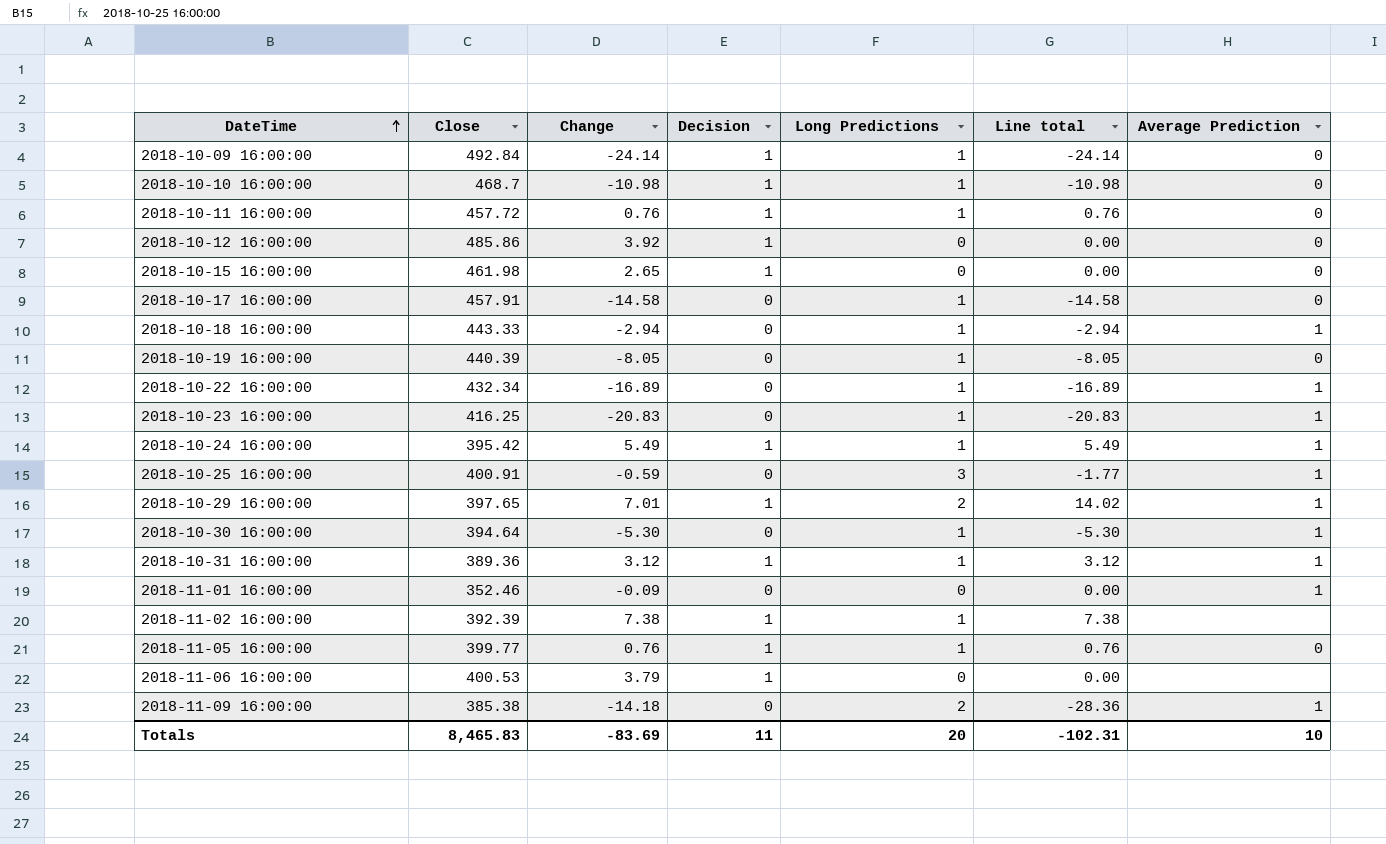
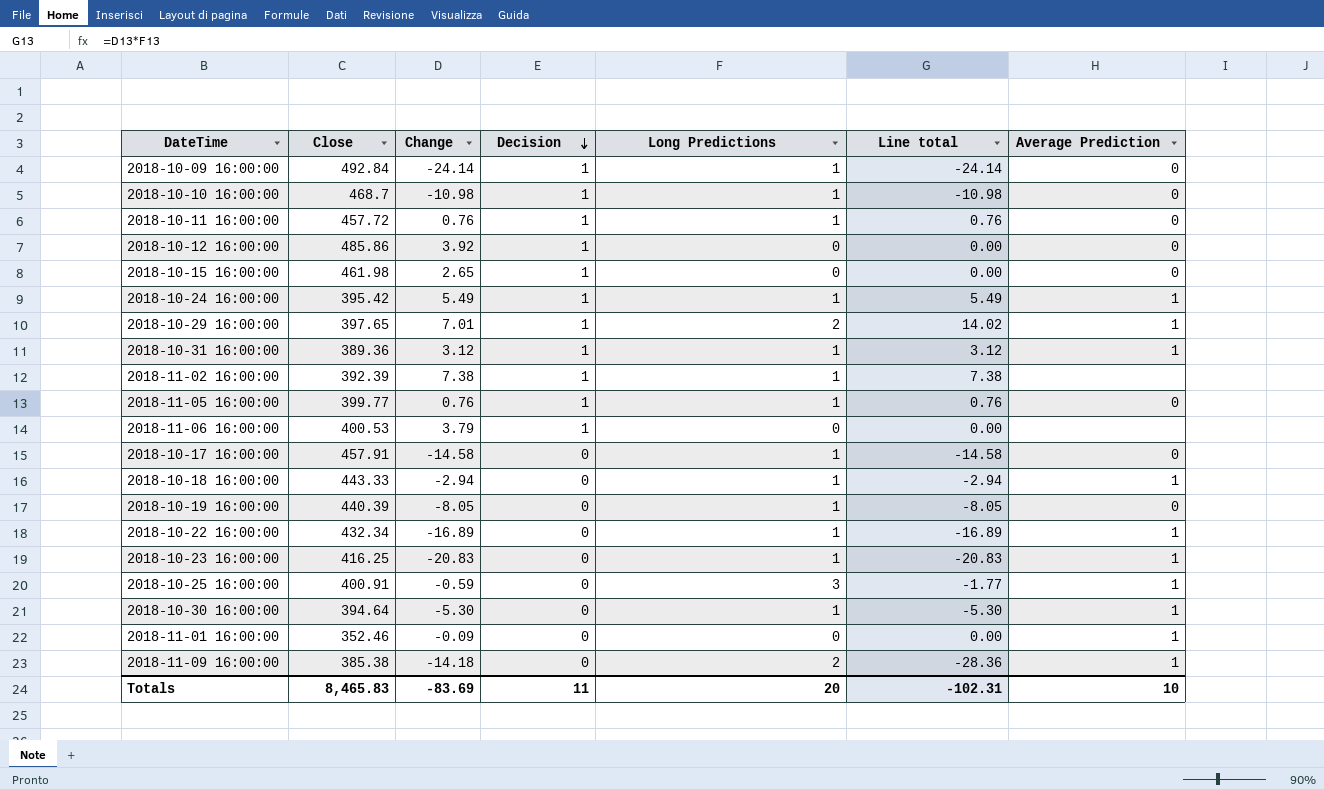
row order: DateTime ascending -> Decision descending

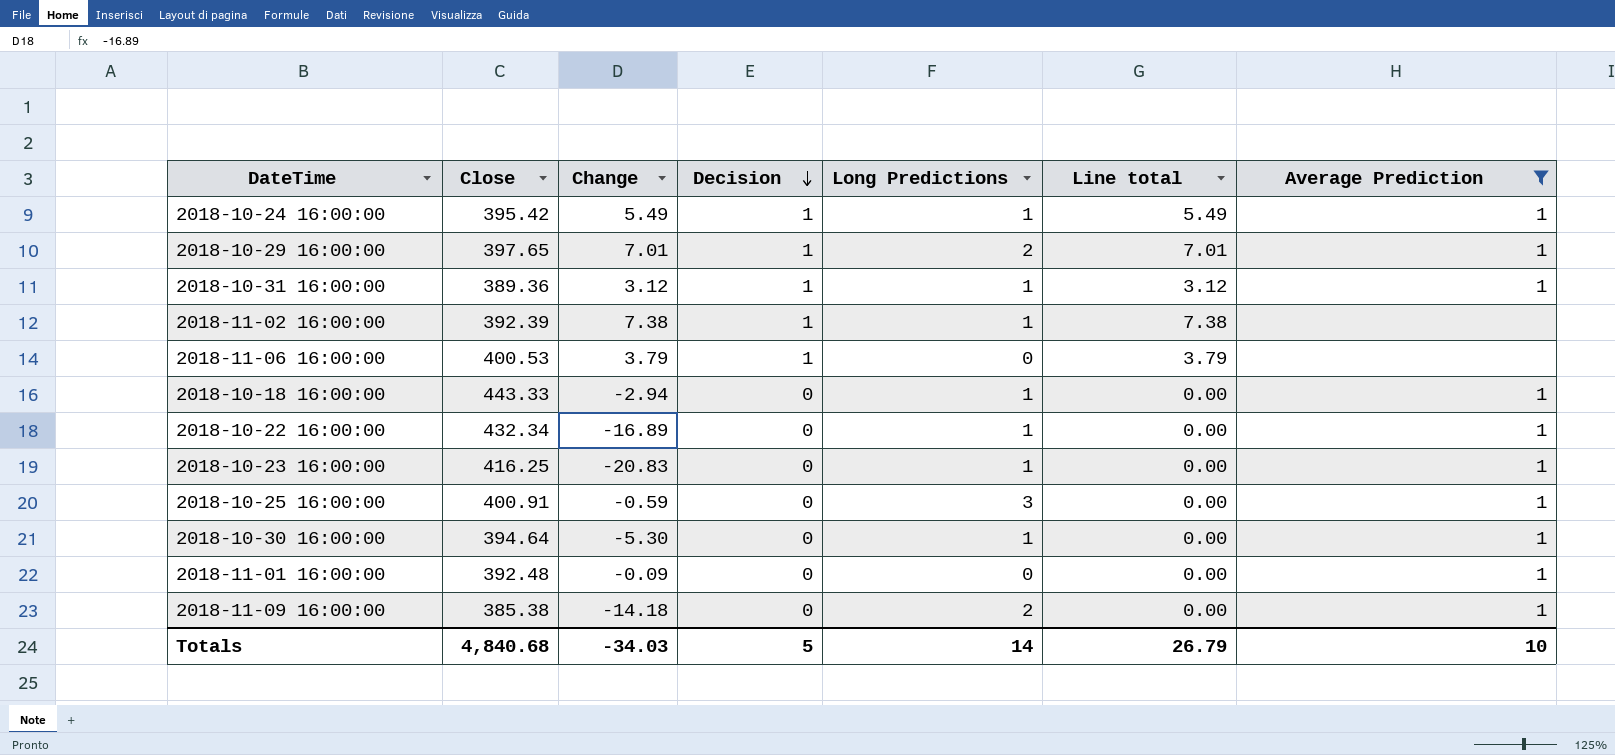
filter: none -> Average Prediction != 0
column Line total | formula: [Change] * [Long Predictions] -> [Change] * [Decision]
2018-11-01 16:00:00 | Close: 352.46 -> 392.48
Totals | Close: 8,465.83 -> 4,840.68
Totals | Change: -83.69 -> -34.03
Totals | Decision: 11 -> 5
Totals | Long Predictions: 20 -> 14
Totals | Line total: -102.31 -> 26.79

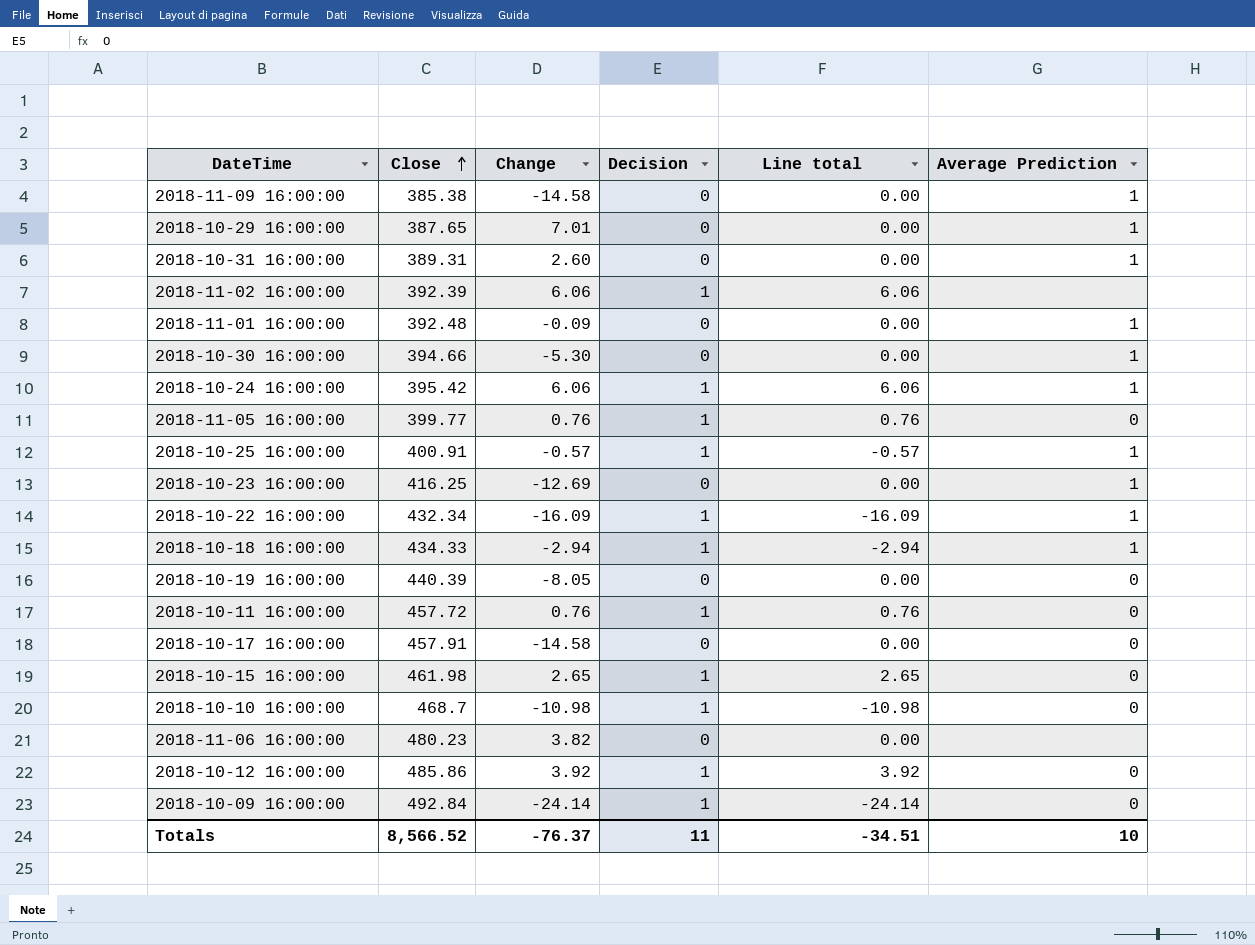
filter: Average Prediction != 0 -> none
row order: Decision descending -> Close ascending
column Long Predictions | position: 5 -> none
2018-11-09 16:00:00 | Change: -14.18 -> -14.58
2018-10-29 16:00:00 | Close: 397.65 -> 387.65
2018-10-29 16:00:00 | Decision: 1 -> 0
2018-10-29 16:00:00 | Line total: 7.01 -> 0.00
2018-10-31 16:00:00 | Close: 389.36 -> 389.31
2018-10-31 16:00:00 | Change: 3.12 -> 2.60
2018-10-31 16:00:00 | Decision: 1 -> 0
2018-10-31 16:00:00 | Line total: 3.12 -> 0.00
2018-11-02 16:00:00 | Change: 7.38 -> 6.06
2018-11-02 16:00:00 | Line total: 7.38 -> 6.06
2018-10-30 16:00:00 | Close: 394.64 -> 394.66
2018-10-24 16:00:00 | Change: 5.49 -> 6.06
2018-10-24 16:00:00 | Line total: 5.49 -> 6.06
2018-10-25 16:00:00 | Change: -0.59 -> -0.57
2018-10-25 16:00:00 | Decision: 0 -> 1
2018-10-25 16:00:00 | Line total: 0.00 -> -0.57
2018-10-23 16:00:00 | Change: -20.83 -> -12.69
2018-10-22 16:00:00 | Change: -16.89 -> -16.09
2018-10-22 16:00:00 | Decision: 0 -> 1
2018-10-22 16:00:00 | Line total: 0.00 -> -16.09
2018-10-18 16:00:00 | Close: 443.33 -> 434.33
2018-10-18 16:00:00 | Decision: 0 -> 1
2018-10-18 16:00:00 | Line total: 0.00 -> -2.94
2018-11-06 16:00:00 | Close: 400.53 -> 480.23
2018-11-06 16:00:00 | Change: 3.79 -> 3.82
2018-11-06 16:00:00 | Decision: 1 -> 0
2018-11-06 16:00:00 | Line total: 3.79 -> 0.00
Totals | Close: 4,840.68 -> 8,566.52
Totals | Change: -34.03 -> -76.37
Totals | Decision: 5 -> 11
Totals | Line total: 26.79 -> -34.51

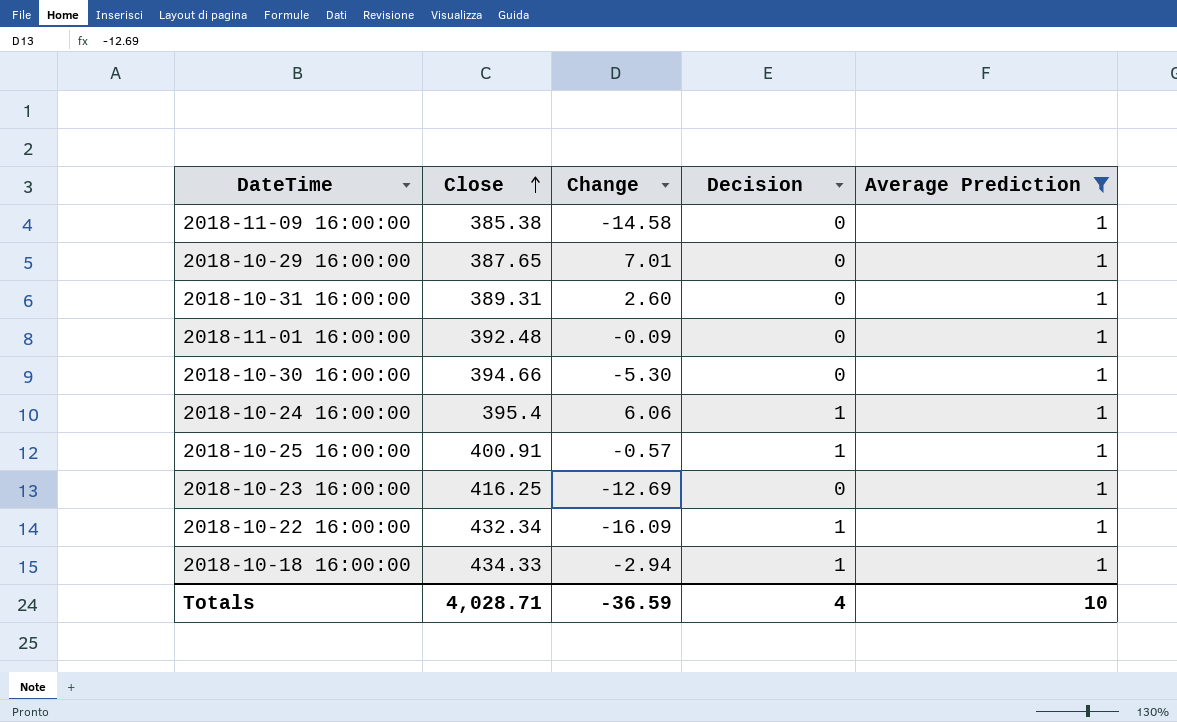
filter: none -> Average Prediction = 1
column Line total | formula: [Change] * [Decision] -> none
2018-10-24 16:00:00 | Close: 395.42 -> 395.4
Totals | Close: 8,566.52 -> 4,028.71
Totals | Change: -76.37 -> -36.59
Totals | Decision: 11 -> 4

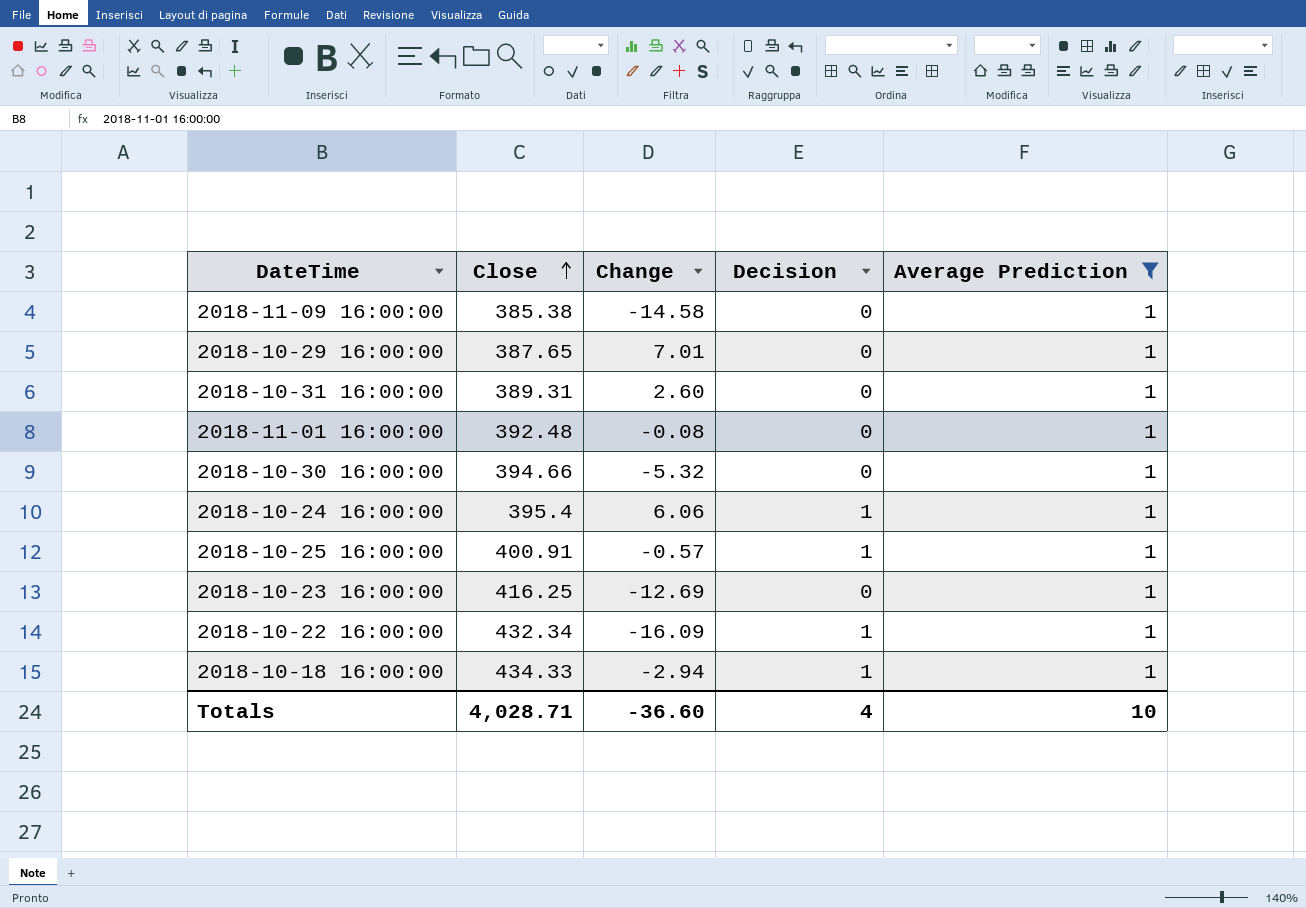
2018-11-01 16:00:00 | Change: -0.09 -> -0.08
2018-10-30 16:00:00 | Change: -5.30 -> -5.32
Totals | Change: -36.59 -> -36.60

